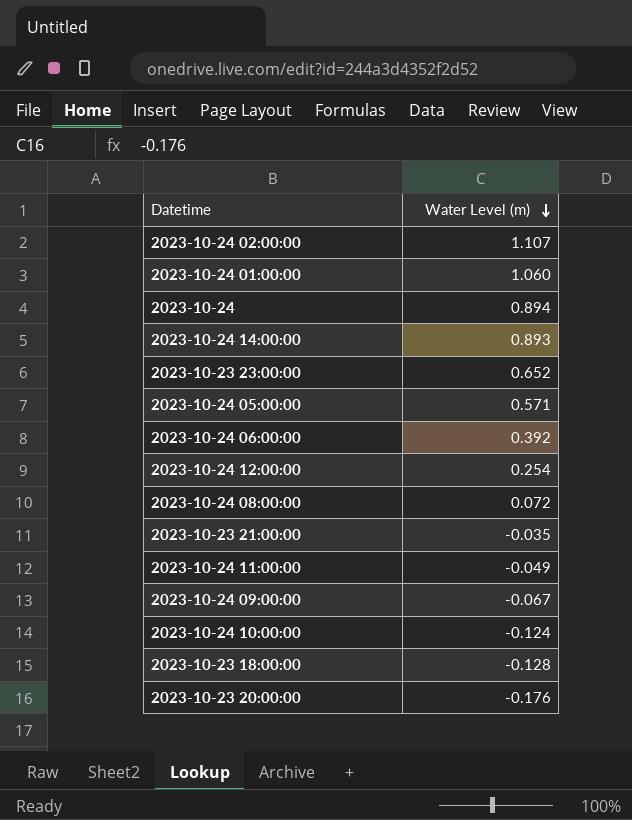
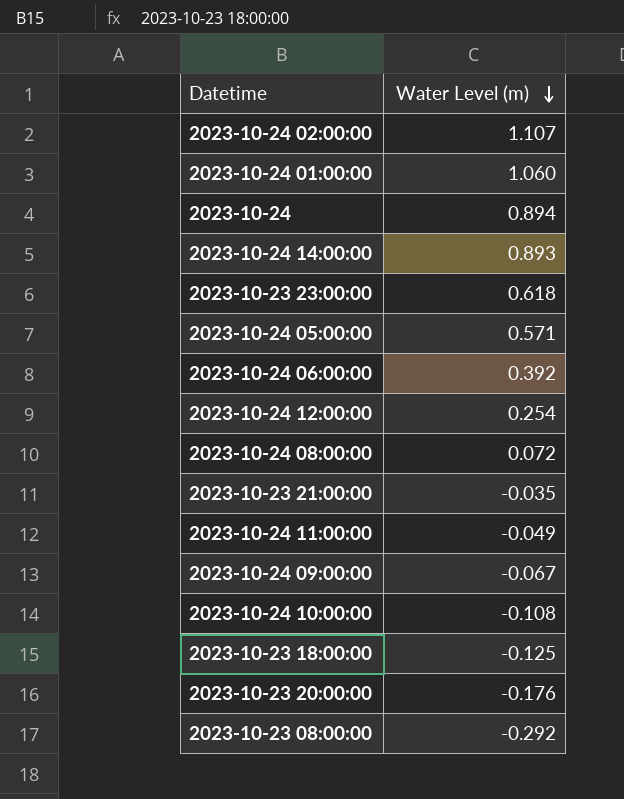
2023-10-23 23:00:00 | Water Level (m): 0.652 -> 0.618
2023-10-24 10:00:00 | Water Level (m): -0.124 -> -0.108
2023-10-23 18:00:00 | Water Level (m): -0.128 -> -0.125
row 2023-10-23 08:00:00: none -> -0.292

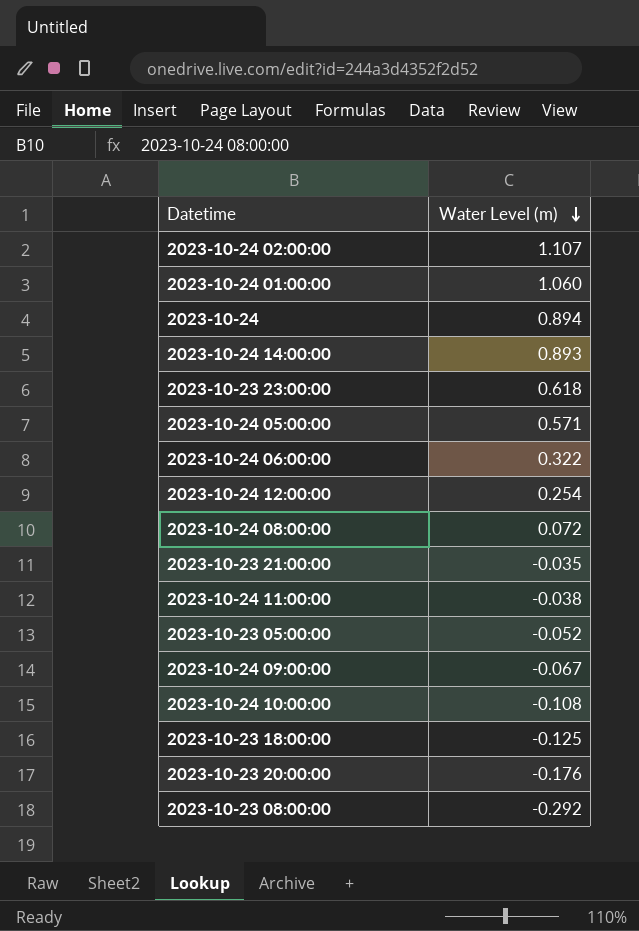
2023-10-24 06:00:00 | Water Level (m): 0.392 -> 0.322
2023-10-24 11:00:00 | Water Level (m): -0.049 -> -0.038
row 2023-10-23 05:00:00: none -> -0.052

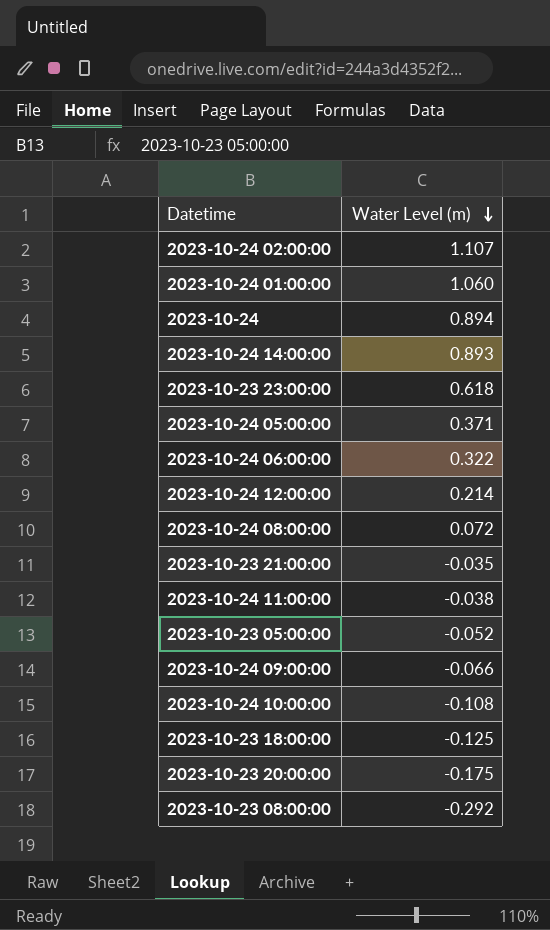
2023-10-24 05:00:00 | Water Level (m): 0.571 -> 0.371
2023-10-24 12:00:00 | Water Level (m): 0.254 -> 0.214
2023-10-24 09:00:00 | Water Level (m): -0.067 -> -0.066
2023-10-23 20:00:00 | Water Level (m): -0.176 -> -0.175

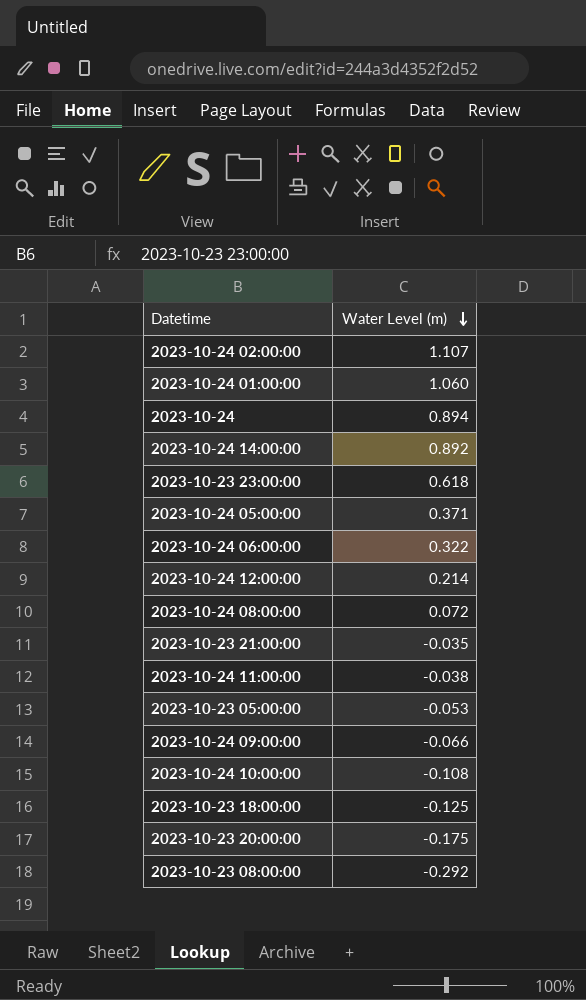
2023-10-24 14:00:00 | Water Level (m): 0.893 -> 0.892
2023-10-23 05:00:00 | Water Level (m): -0.052 -> -0.053

